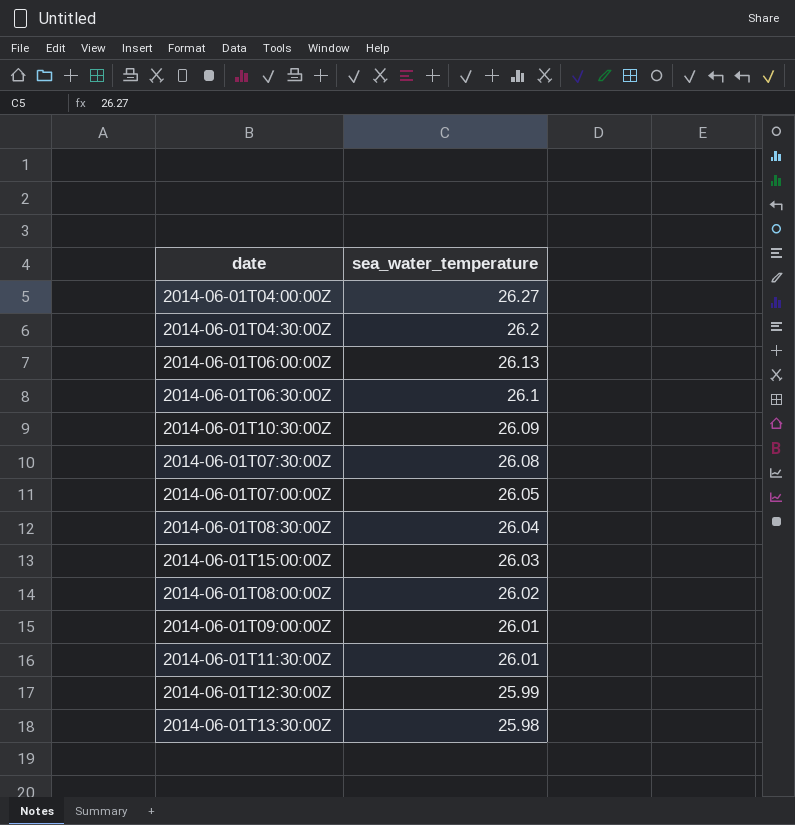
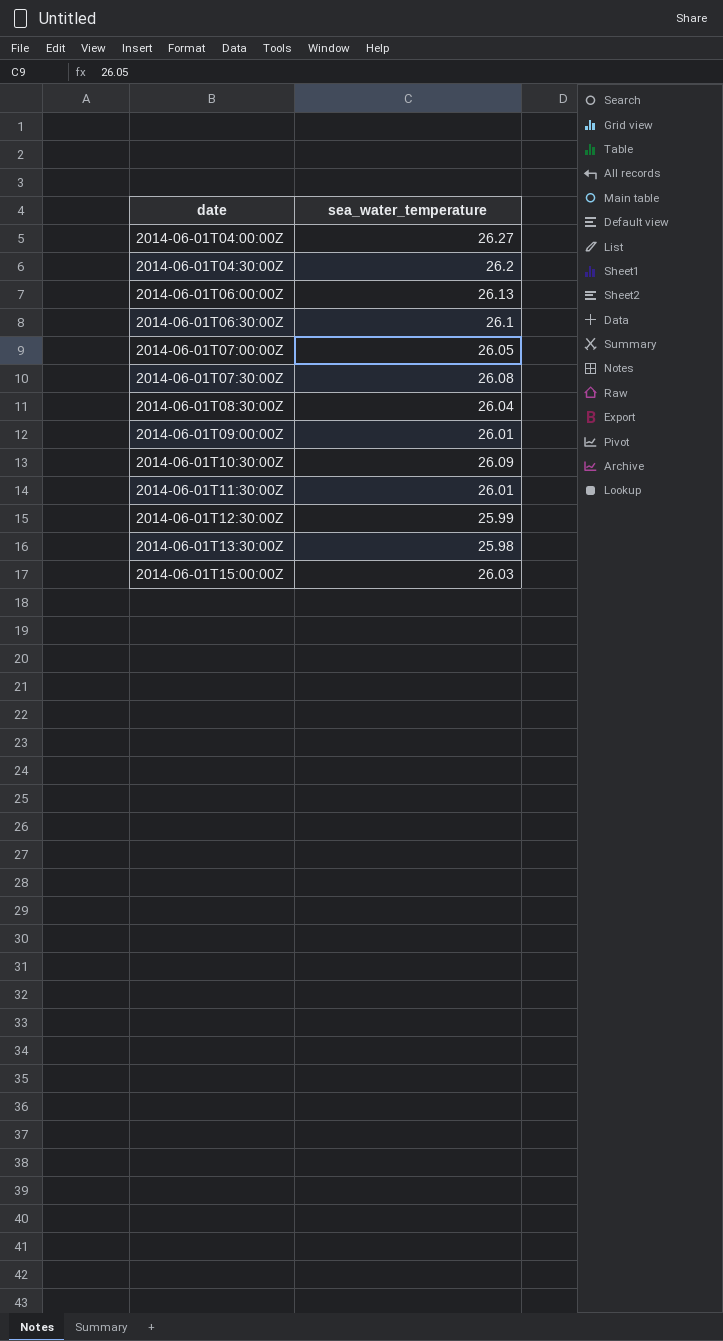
row order: sea_water_temperature descending -> date ascending
row 2014-06-01T08:00:00Z: 26.02 -> none

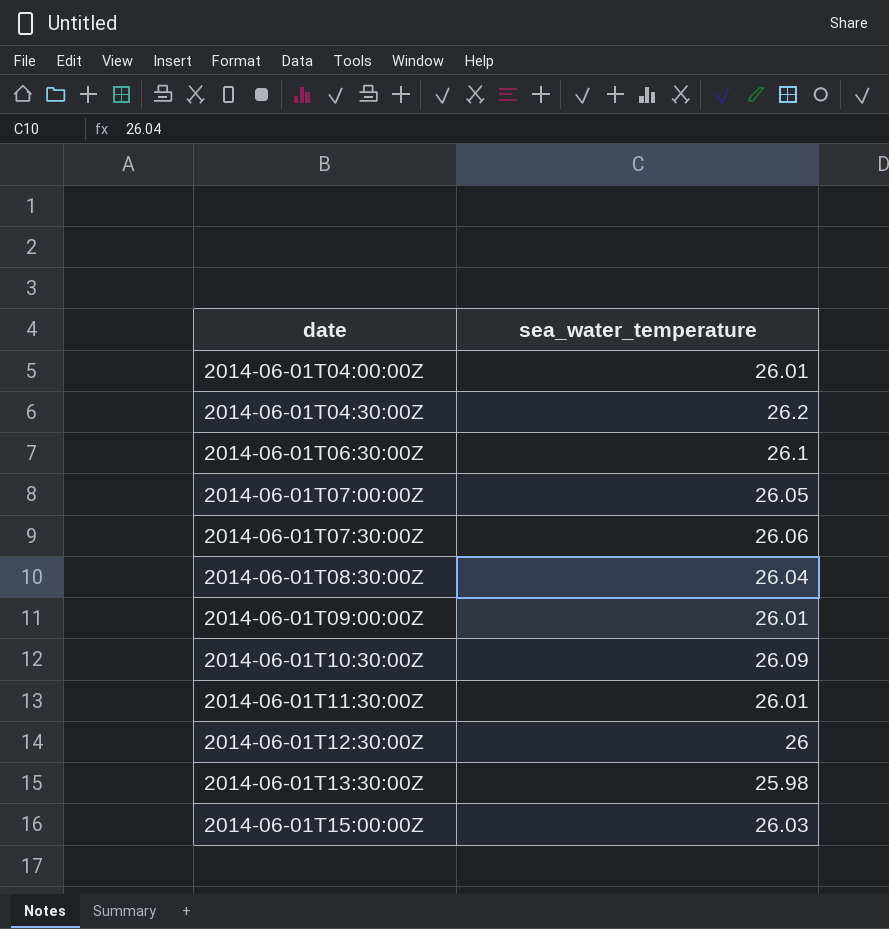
row 2014-06-01T06:00:00Z: 26.13 -> none
2014-06-01T04:00:00Z | sea_water_temperature: 26.27 -> 26.01
2014-06-01T07:30:00Z | sea_water_temperature: 26.08 -> 26.06
2014-06-01T12:30:00Z | sea_water_temperature: 25.99 -> 26

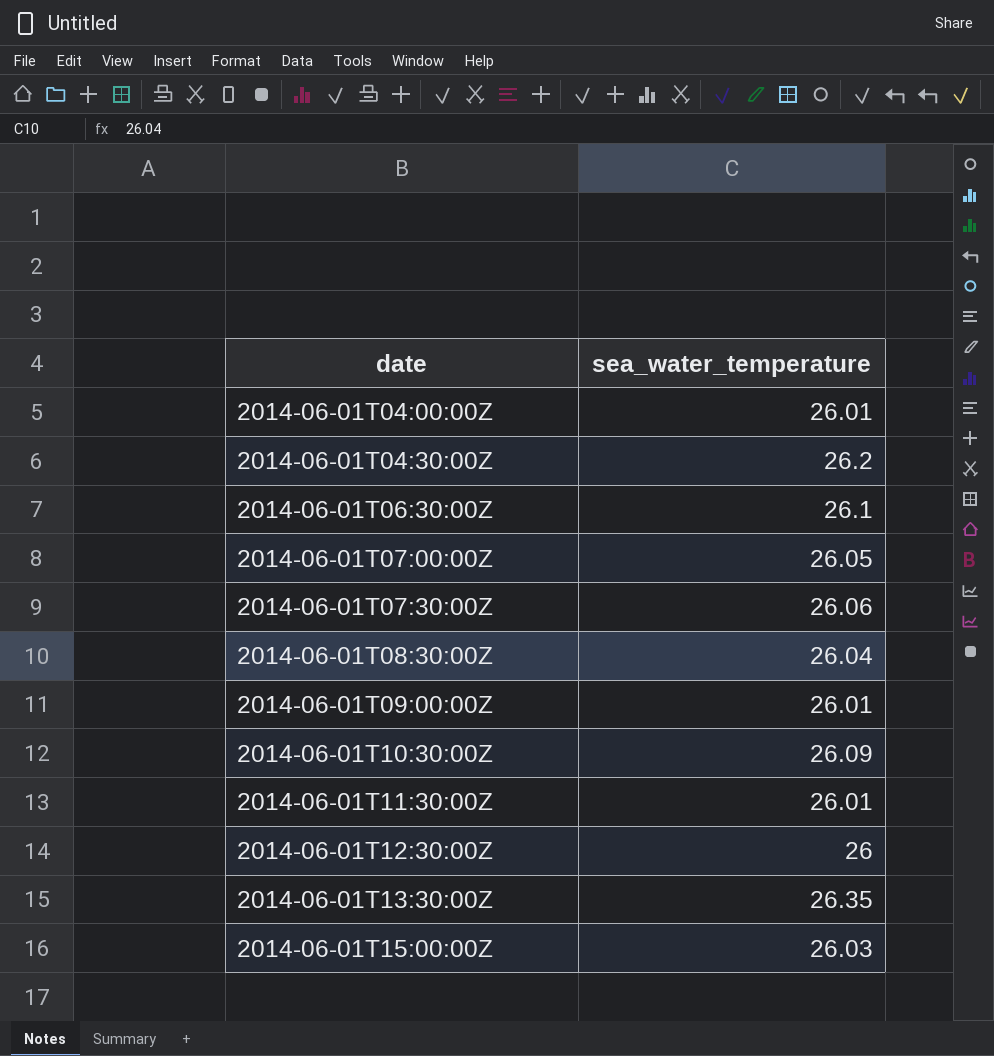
2014-06-01T13:30:00Z | sea_water_temperature: 25.98 -> 26.35

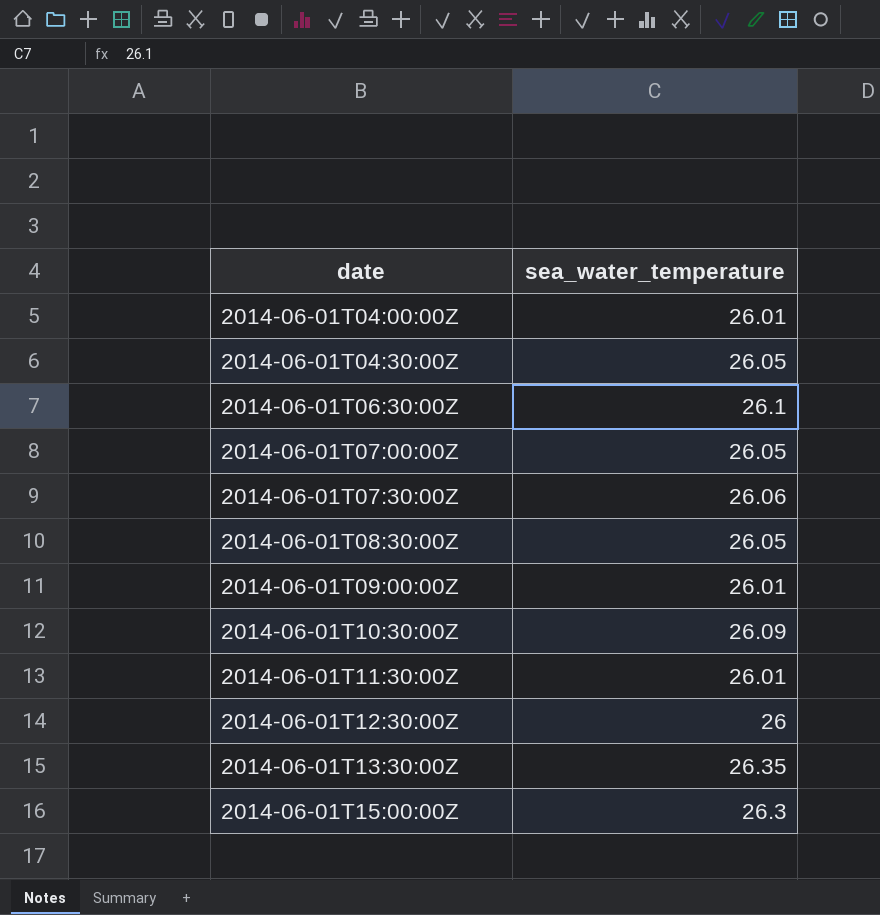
2014-06-01T04:30:00Z | sea_water_temperature: 26.2 -> 26.05
2014-06-01T08:30:00Z | sea_water_temperature: 26.04 -> 26.05
2014-06-01T15:00:00Z | sea_water_temperature: 26.03 -> 26.3

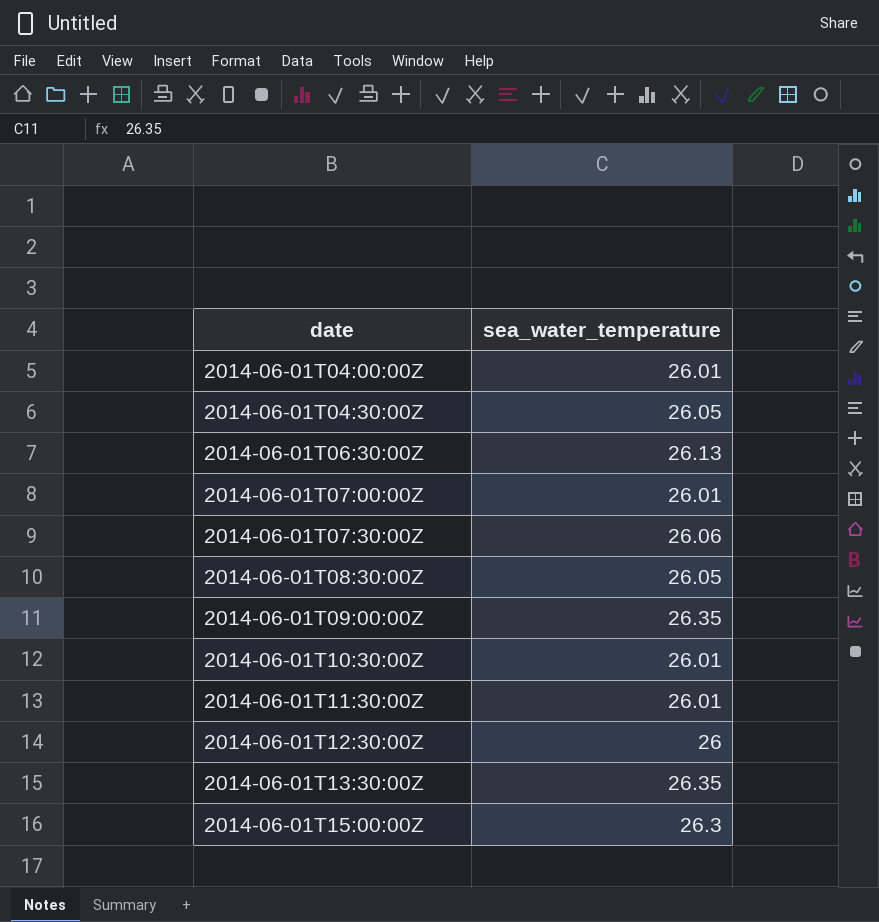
2014-06-01T06:30:00Z | sea_water_temperature: 26.1 -> 26.13
2014-06-01T07:00:00Z | sea_water_temperature: 26.05 -> 26.01
2014-06-01T09:00:00Z | sea_water_temperature: 26.01 -> 26.35
2014-06-01T10:30:00Z | sea_water_temperature: 26.09 -> 26.01

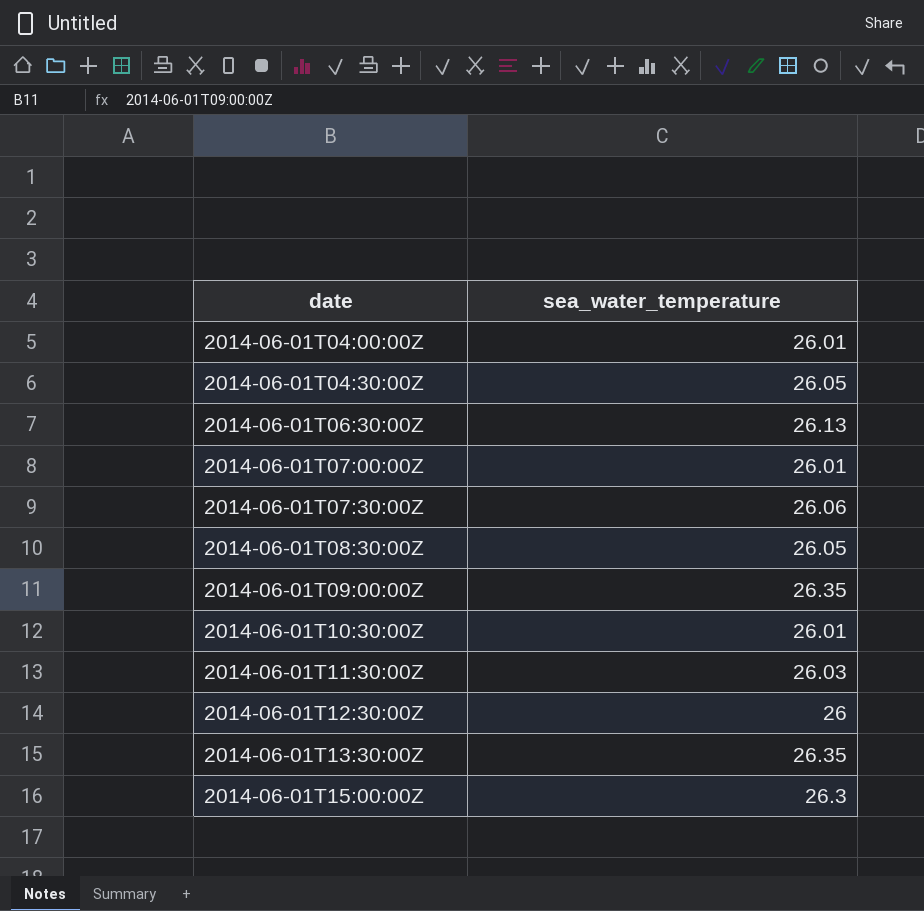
2014-06-01T11:30:00Z | sea_water_temperature: 26.01 -> 26.03

